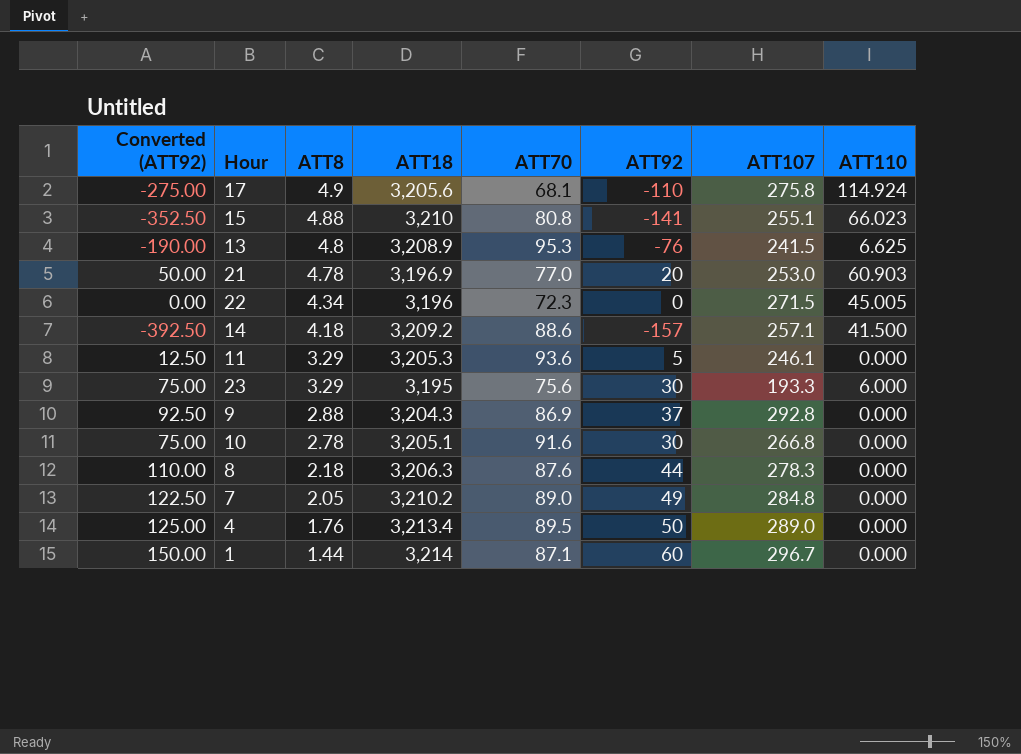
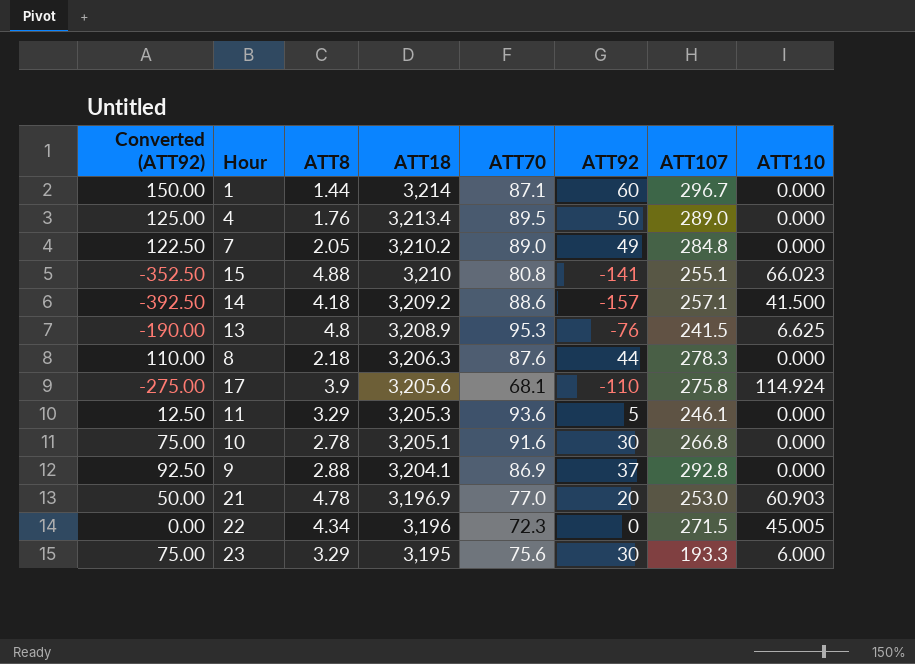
row order: ATT8 descending -> ATT18 descending
17 | ATT8: 4.9 -> 3.9
9 | ATT18: 3,204.3 -> 3,204.1

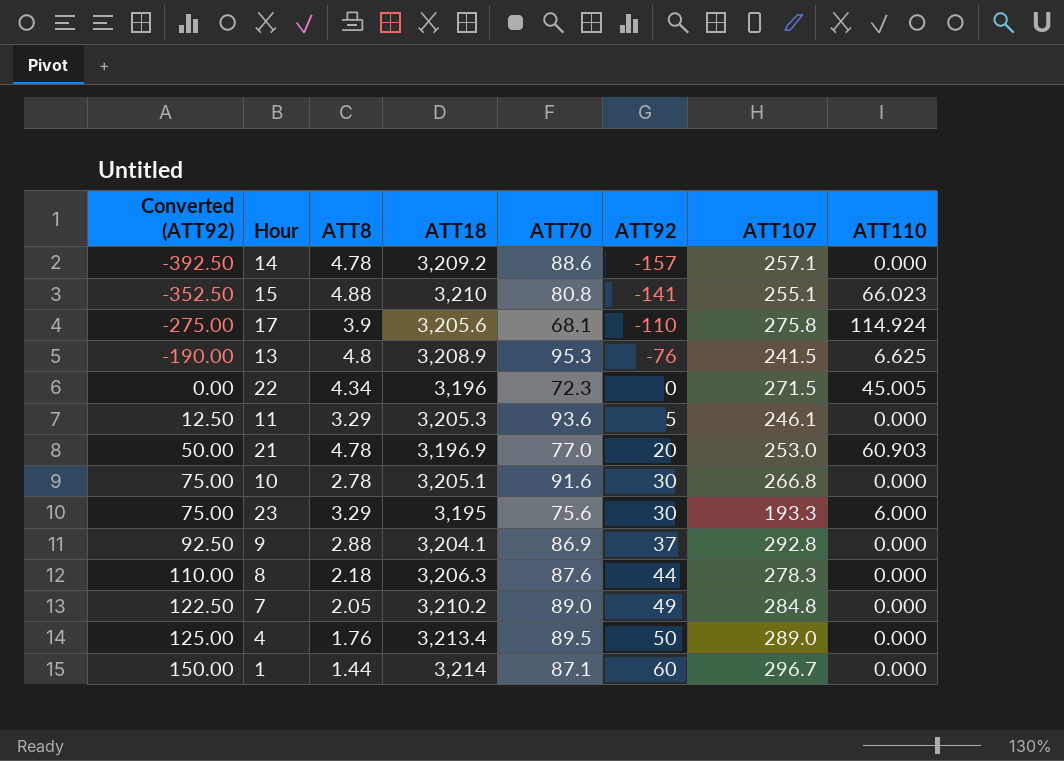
row order: ATT18 descending -> Converted (ATT92) ascending
14 | ATT8: 4.18 -> 4.78
14 | ATT110: 41.500 -> 0.000

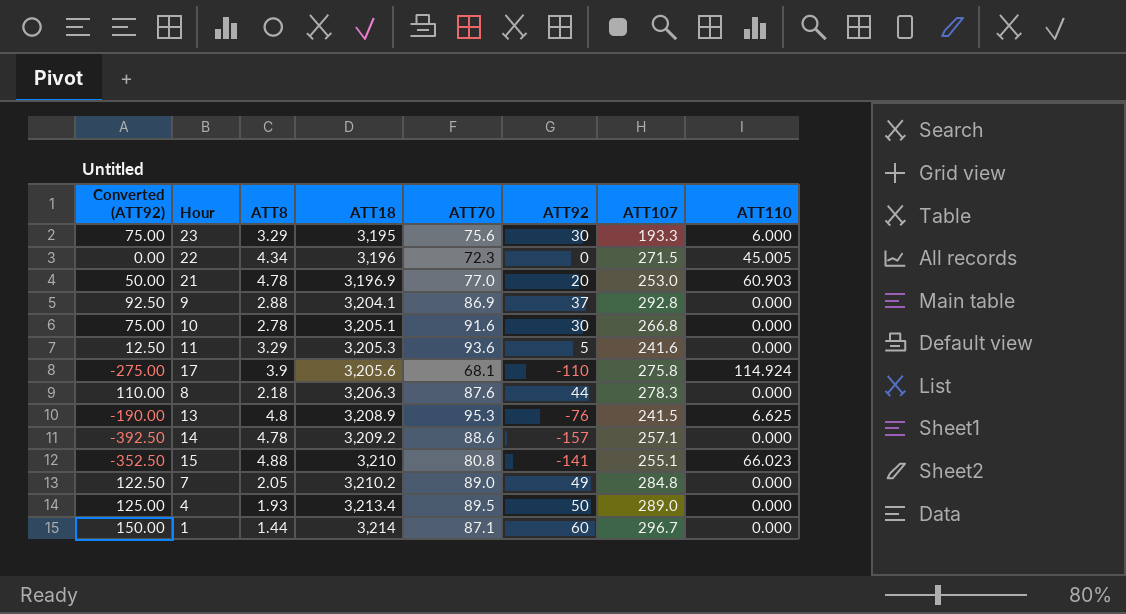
row order: Converted (ATT92) ascending -> ATT18 ascending
11 | ATT107: 246.1 -> 241.6
4 | ATT8: 1.76 -> 1.93

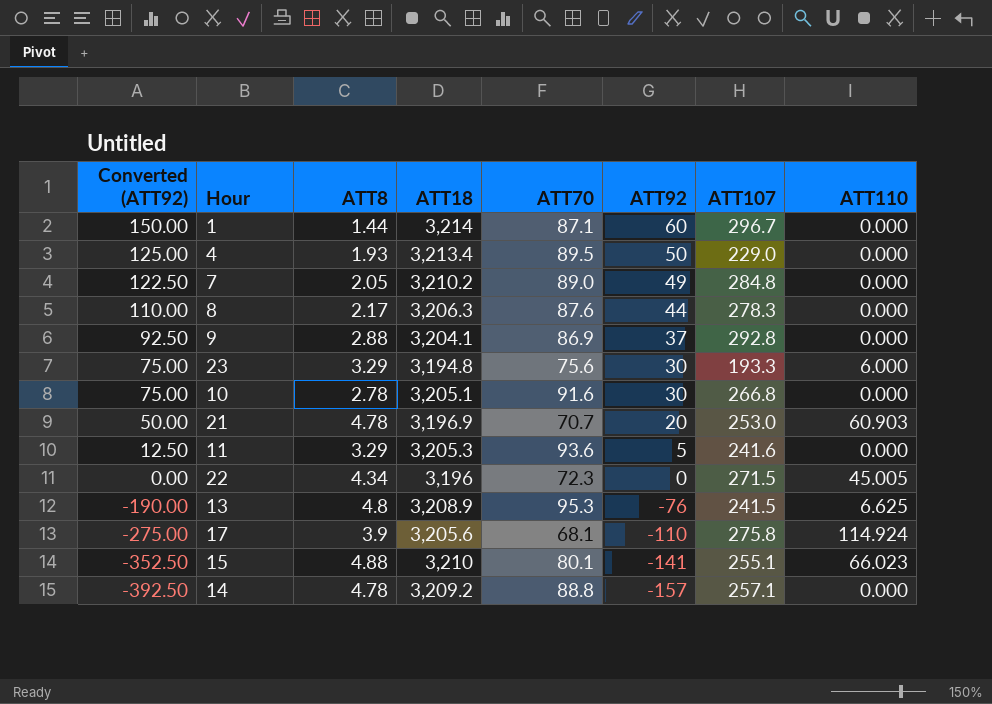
row order: ATT18 ascending -> Converted (ATT92) descending
4 | ATT107: 289.0 -> 229.0
8 | ATT8: 2.18 -> 2.17
23 | ATT18: 3,195 -> 3,194.8
21 | ATT70: 77.0 -> 70.7
15 | ATT70: 80.8 -> 80.1
14 | ATT70: 88.6 -> 88.8

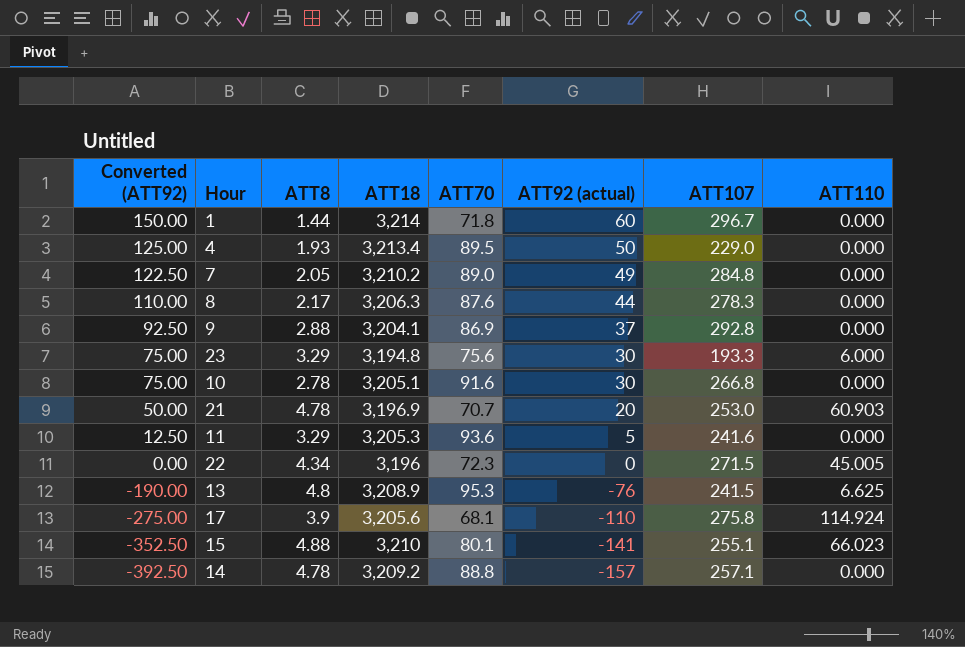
column name: ATT92 -> ATT92 (actual)
1 | ATT70: 87.1 -> 71.8

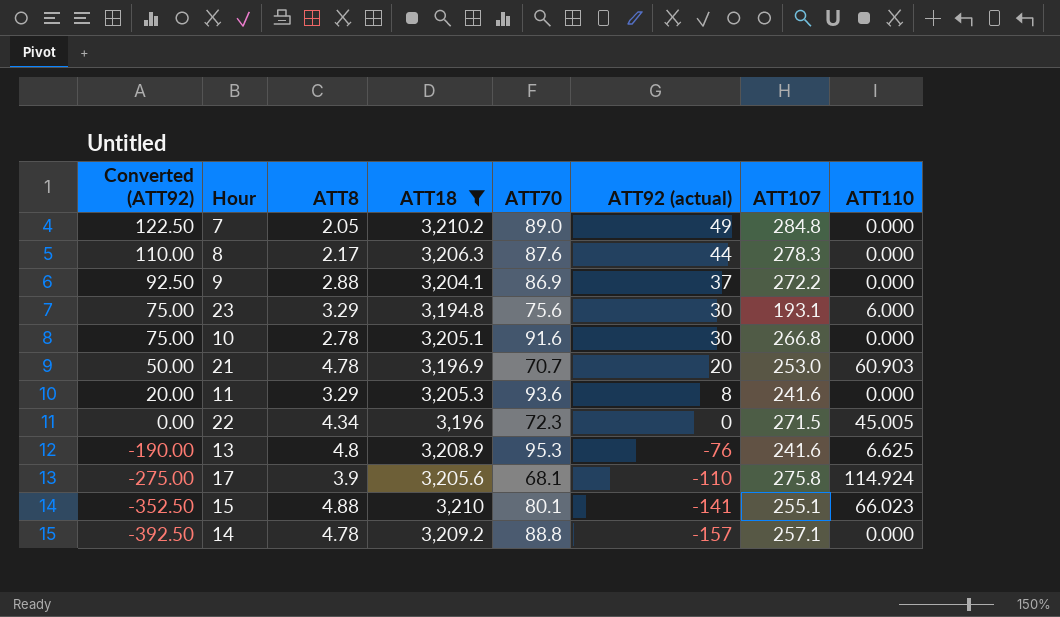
filter: none -> ATT18 <= 3,210.2
9 | ATT107: 292.8 -> 272.2
23 | ATT107: 193.3 -> 193.1
11 | Converted (ATT92): 12.50 -> 20.00
11 | ATT92 (actual): 5 -> 8
13 | ATT107: 241.5 -> 241.6

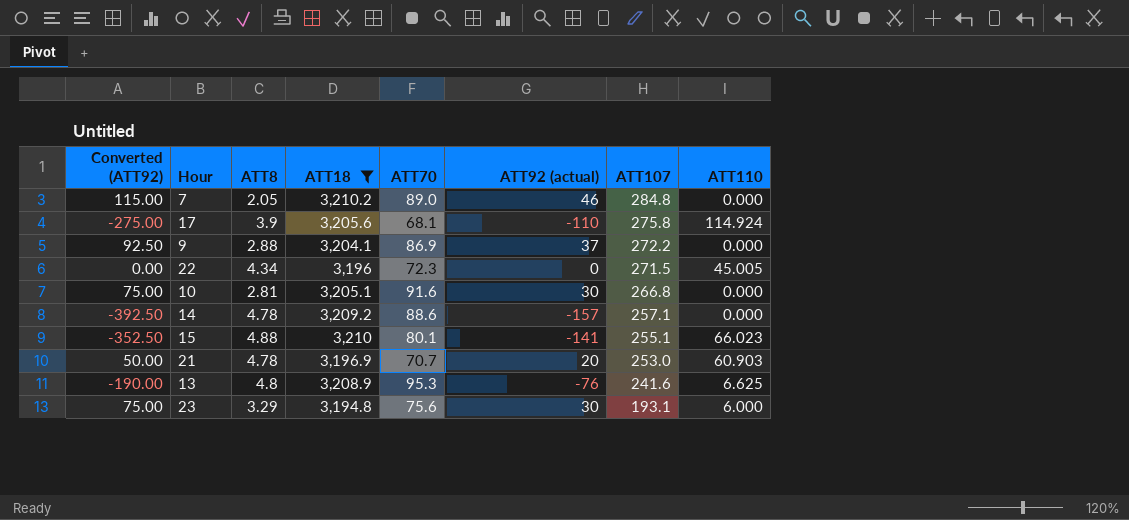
row order: Converted (ATT92) descending -> ATT107 descending
row 8: 110.00 | 2.17 | 3,206.3 | 87.6 | 44 | 278.3 | 0.000 -> none
row 11: 20.00 | 3.29 | 3,205.3 | 93.6 | 8 | 241.6 | 0.000 -> none
7 | Converted (ATT92): 122.50 -> 115.00
7 | ATT92 (actual): 49 -> 46
10 | ATT8: 2.78 -> 2.81
14 | ATT70: 88.8 -> 88.6

